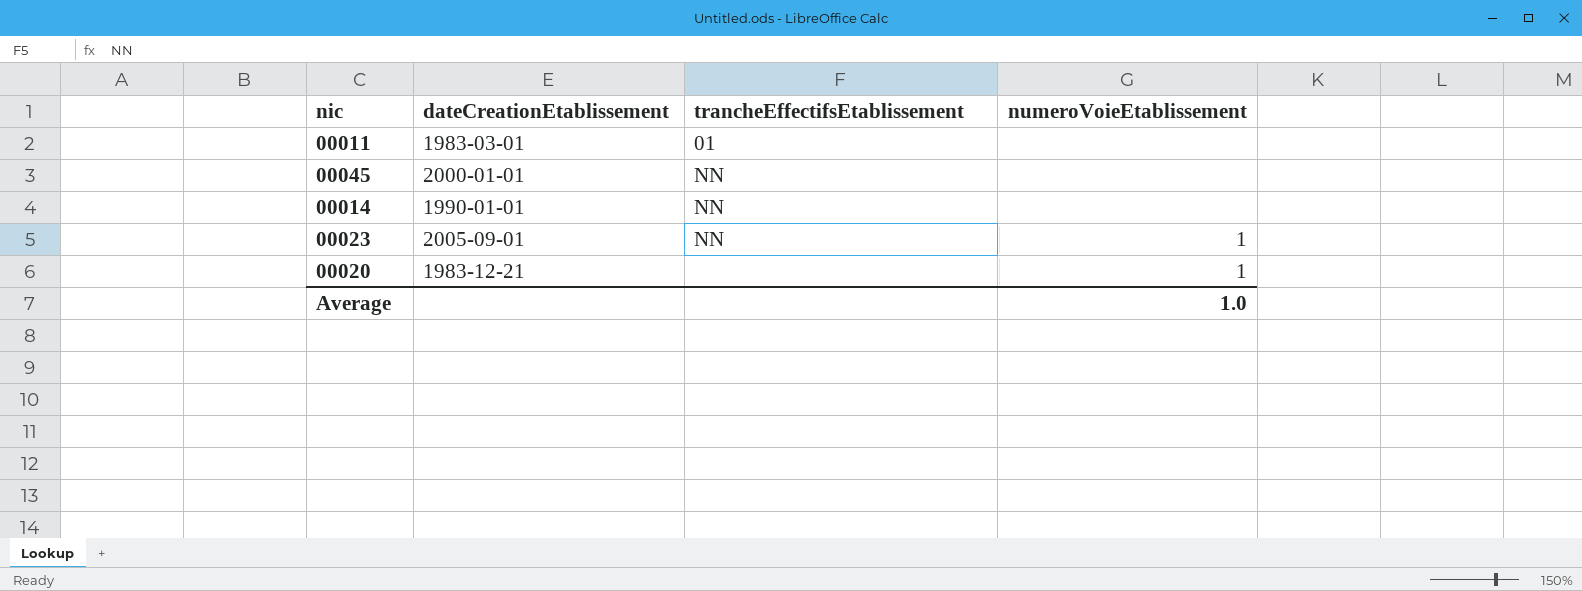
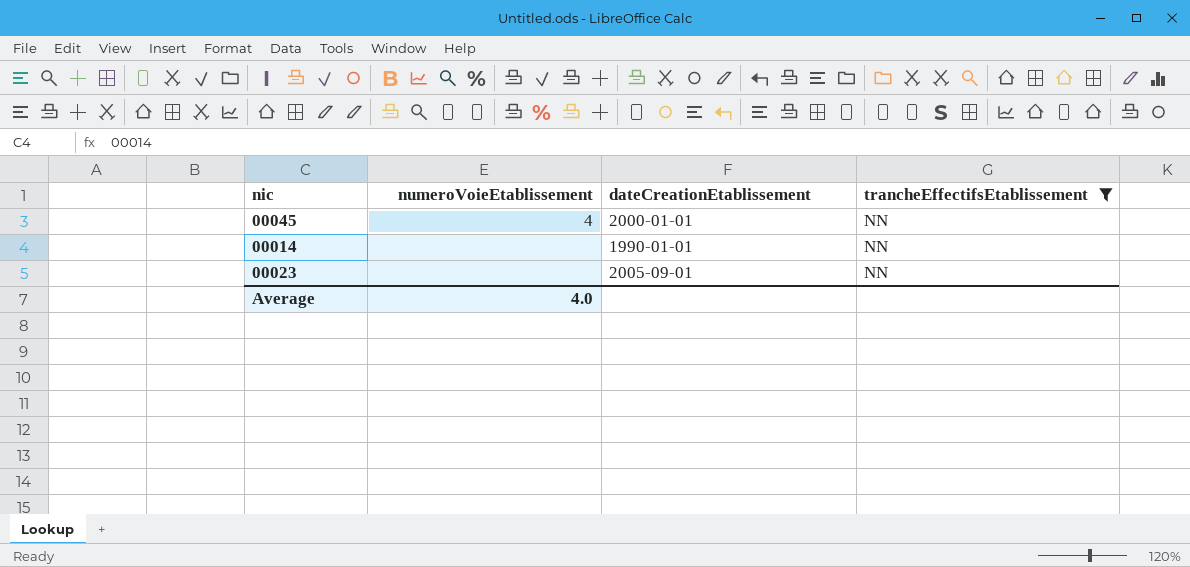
filter: none -> trancheEffectifsEtablissement = NN
column numeroVoieEtablissement | position: 4 -> 2
00045 | numeroVoieEtablissement: none -> 4
00023 | numeroVoieEtablissement: 1 -> none
Average | numeroVoieEtablissement: 1.0 -> 4.0

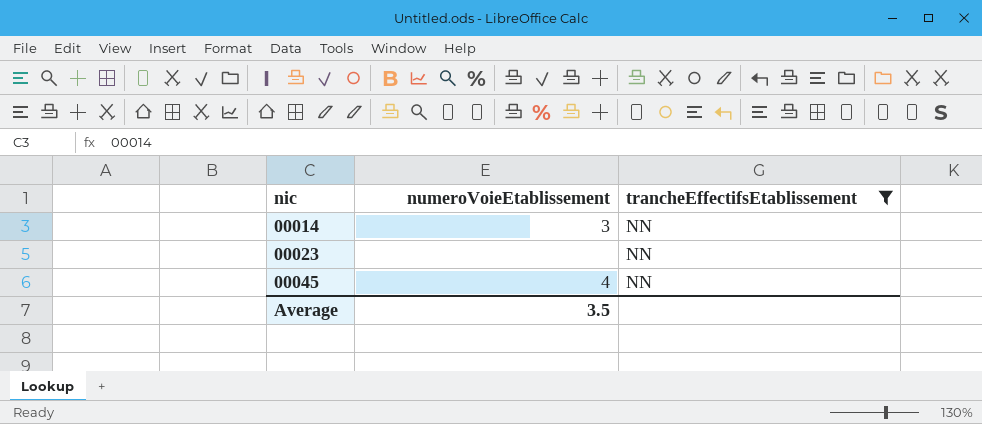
row order: none -> nic ascending
column dateCreationEtablissement | position: 3 -> none
00014 | numeroVoieEtablissement: none -> 3
Average | numeroVoieEtablissement: 4.0 -> 3.5

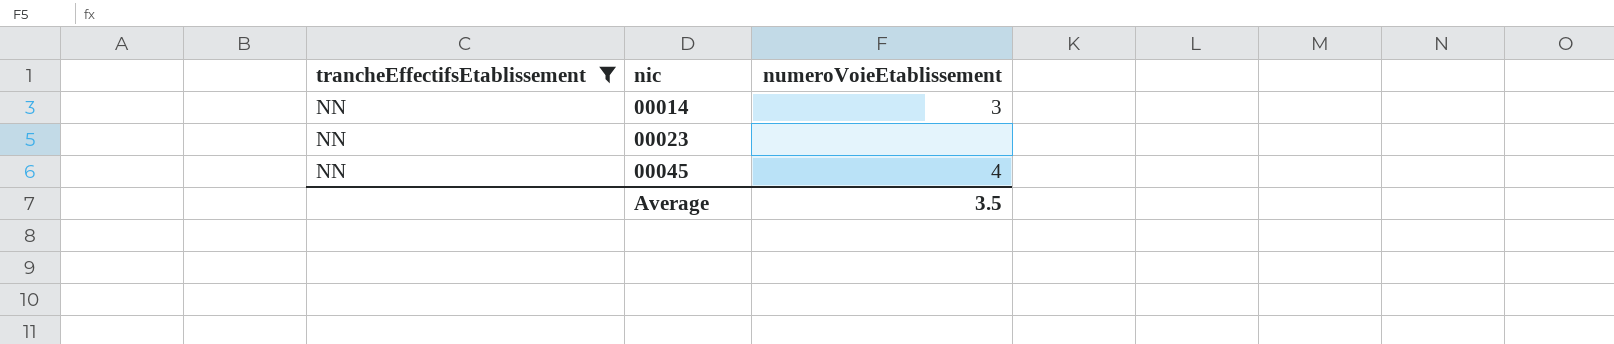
column trancheEffectifsEtablissement | position: 3 -> 1

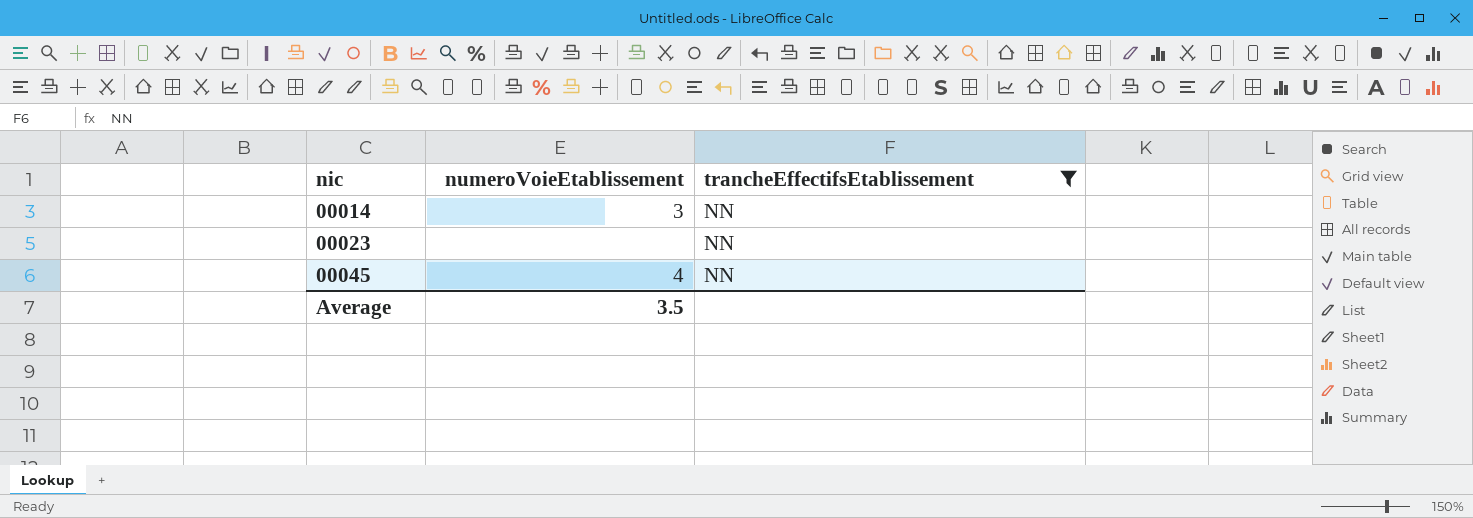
column trancheEffectifsEtablissement | position: 1 -> 3

